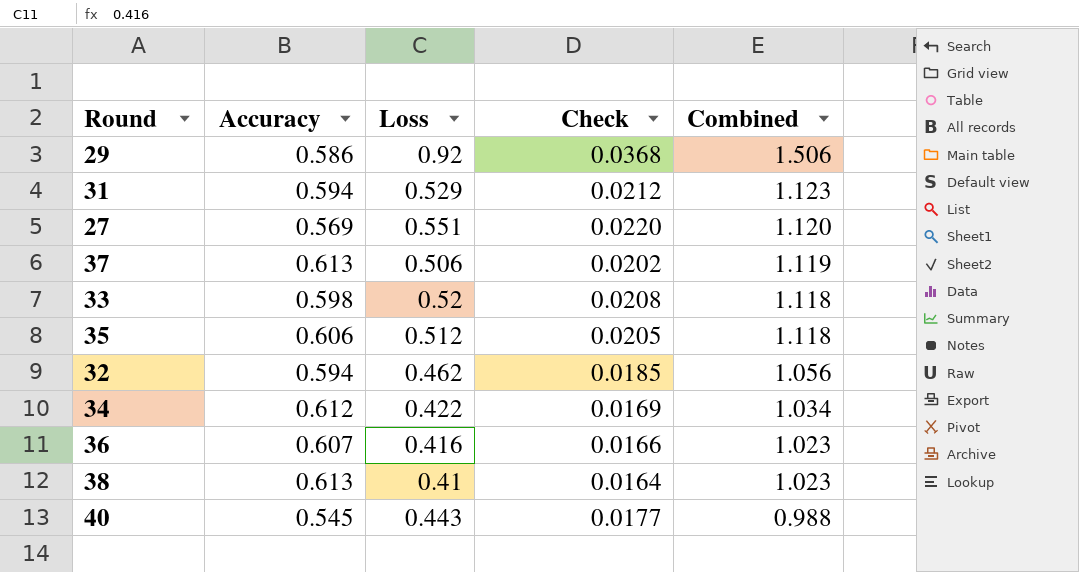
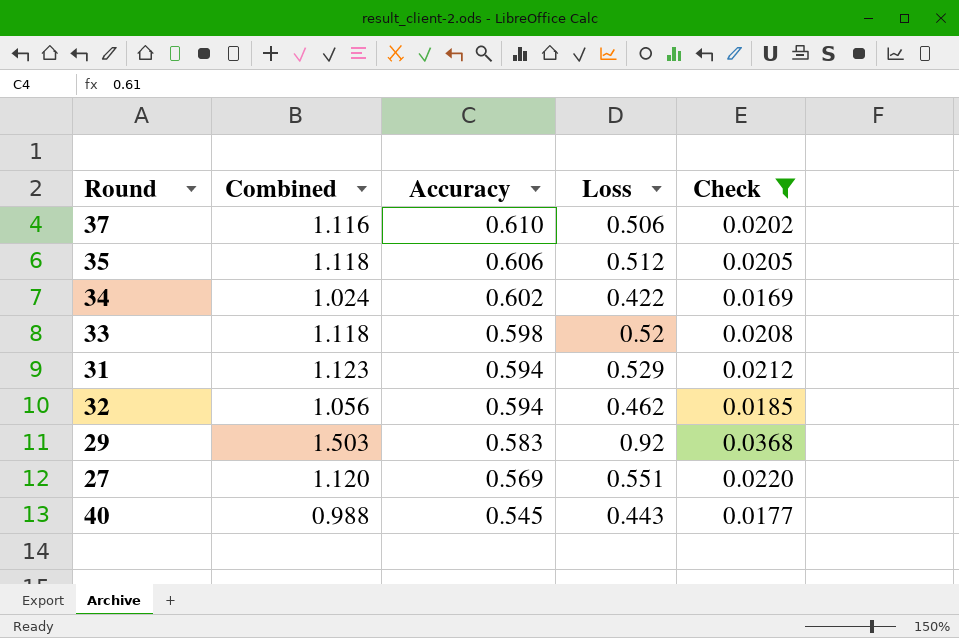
filter: none -> Check >= 0.0169
row order: Combined descending -> Accuracy descending
column Combined | position: 5 -> 2
37 | Combined: 1.119 -> 1.116
37 | Accuracy: 0.613 -> 0.610
34 | Combined: 1.034 -> 1.024
34 | Accuracy: 0.612 -> 0.602
29 | Combined: 1.506 -> 1.503
29 | Accuracy: 0.586 -> 0.583

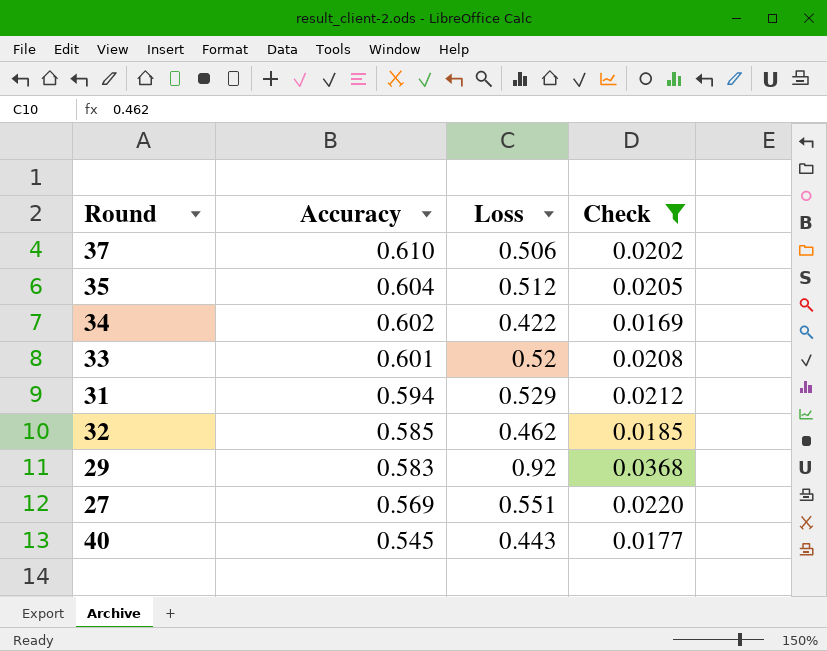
column Combined | formula: [Accuracy] + [Loss] -> none
35 | Accuracy: 0.606 -> 0.604
33 | Accuracy: 0.598 -> 0.601
32 | Accuracy: 0.594 -> 0.585

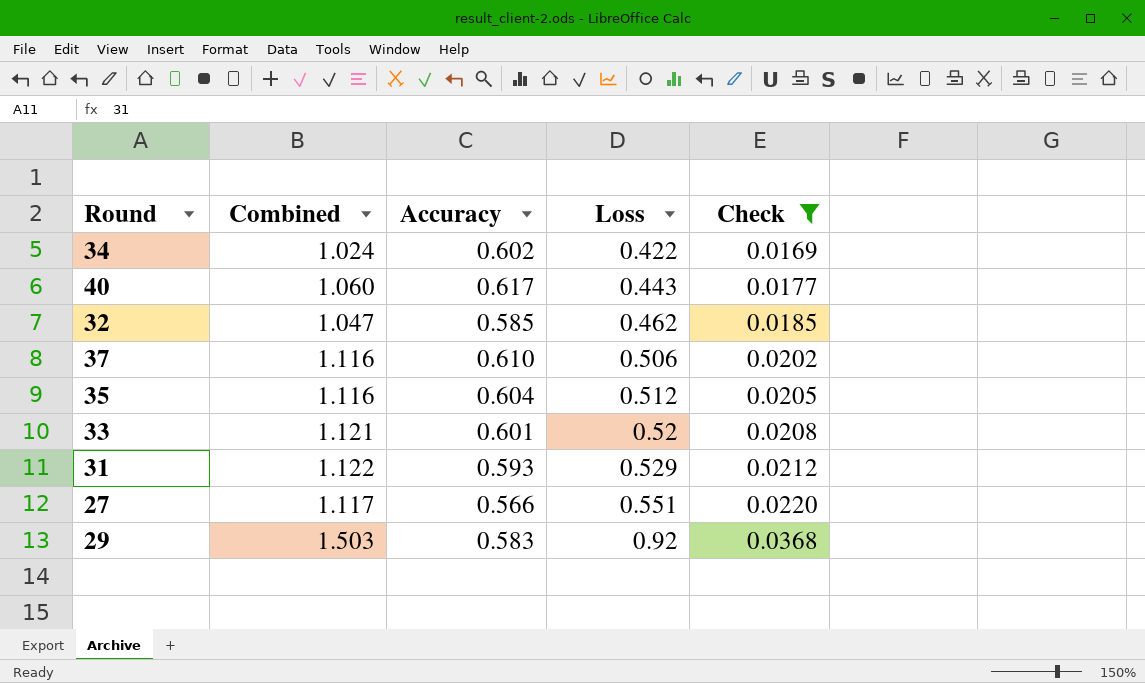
row order: Accuracy descending -> Loss ascending
column Combined | formula: none -> [Accuracy] + [Loss]
40 | Accuracy: 0.545 -> 0.617
31 | Accuracy: 0.594 -> 0.593
27 | Accuracy: 0.569 -> 0.566

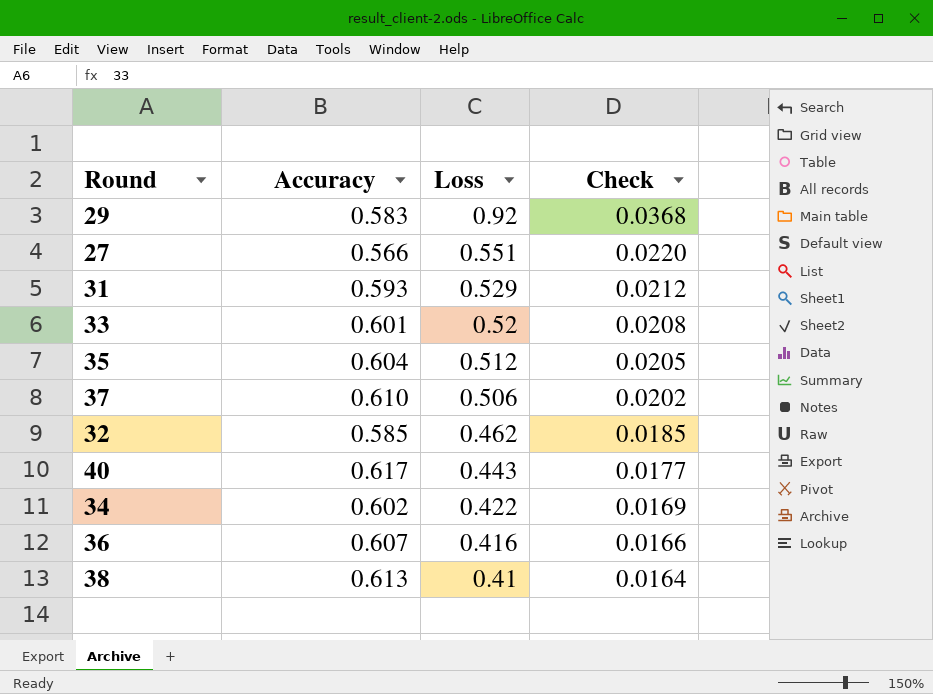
filter: Check >= 0.0169 -> none
row order: Loss ascending -> Loss descending
column Combined | formula: [Accuracy] + [Loss] -> none

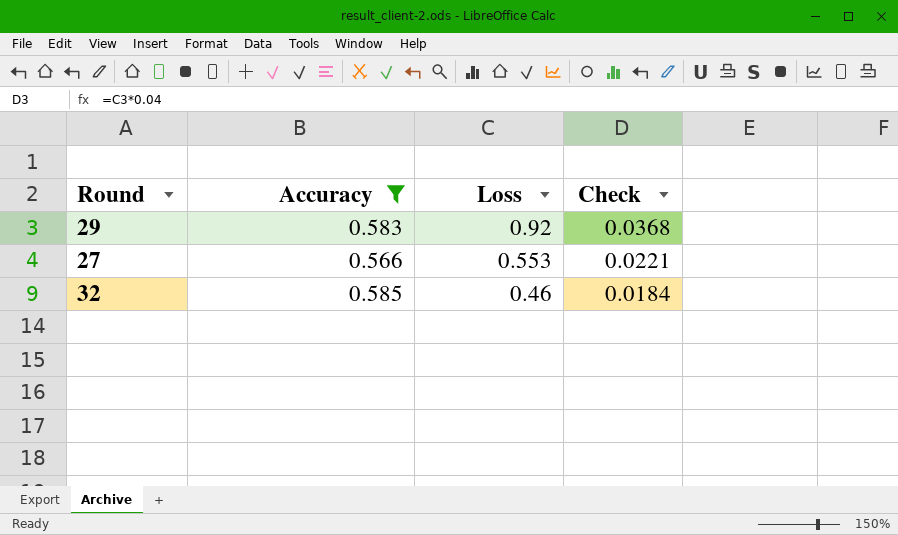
filter: none -> Accuracy <= 0.585
27 | Loss: 0.551 -> 0.553
27 | Check: 0.0220 -> 0.0221
32 | Loss: 0.462 -> 0.46
32 | Check: 0.0185 -> 0.0184

